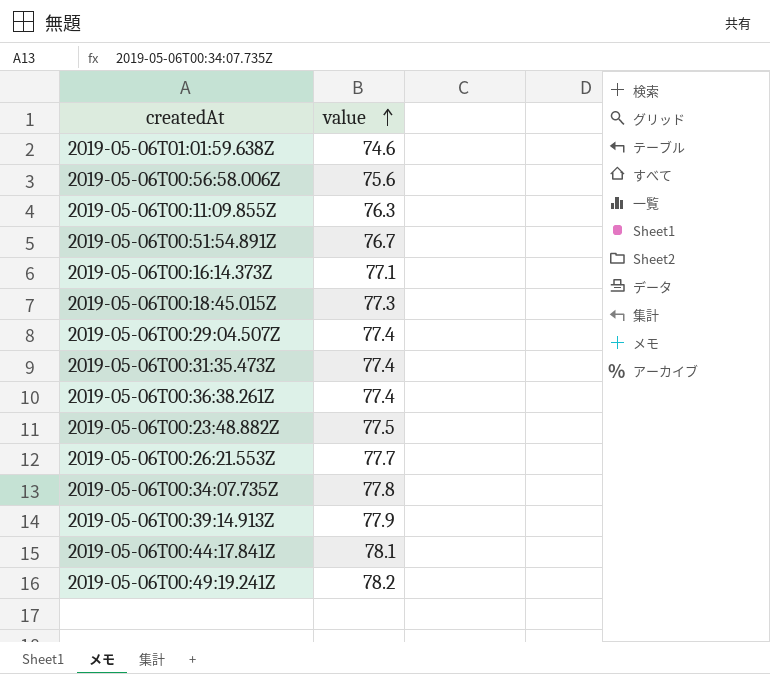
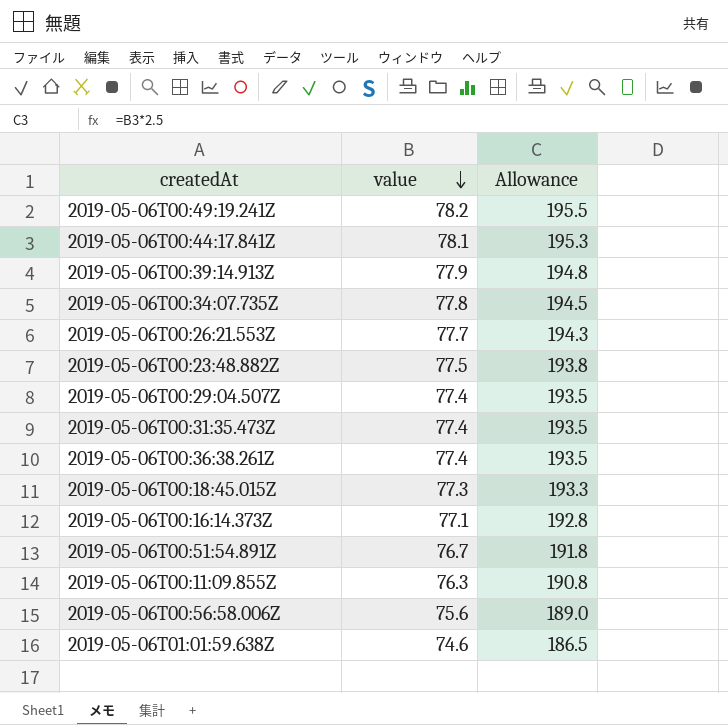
row order: value ascending -> value descending
column Allowance | formula: none -> [value] * 2.5

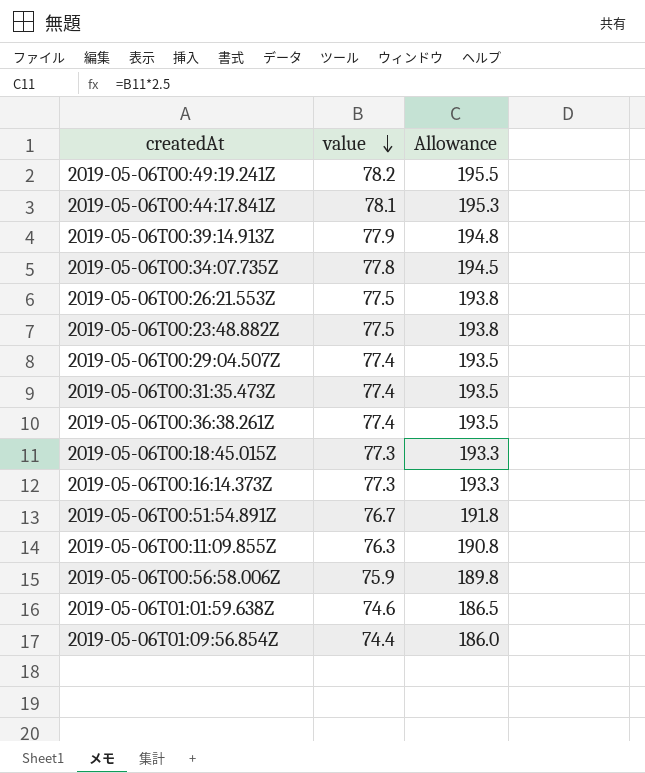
2019-05-06T00:26:21.553Z | value: 77.7 -> 77.5
2019-05-06T00:26:21.553Z | Allowance: 194.3 -> 193.8
2019-05-06T00:16:14.373Z | value: 77.1 -> 77.3
2019-05-06T00:16:14.373Z | Allowance: 192.8 -> 193.3
2019-05-06T00:56:58.006Z | value: 75.6 -> 75.9
2019-05-06T00:56:58.006Z | Allowance: 189.0 -> 189.8
row 2019-05-06T01:09:56.854Z: none -> 74.4 | 186.0

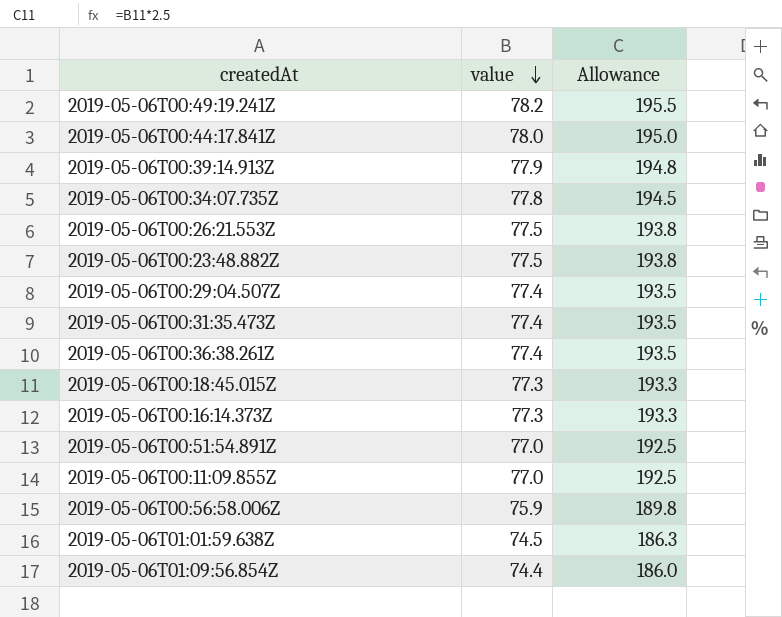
2019-05-06T00:44:17.841Z | value: 78.1 -> 78.0
2019-05-06T00:44:17.841Z | Allowance: 195.3 -> 195.0
2019-05-06T00:51:54.891Z | value: 76.7 -> 77.0
2019-05-06T00:51:54.891Z | Allowance: 191.8 -> 192.5
2019-05-06T00:11:09.855Z | value: 76.3 -> 77.0
2019-05-06T00:11:09.855Z | Allowance: 190.8 -> 192.5
2019-05-06T01:01:59.638Z | value: 74.6 -> 74.5
2019-05-06T01:01:59.638Z | Allowance: 186.5 -> 186.3

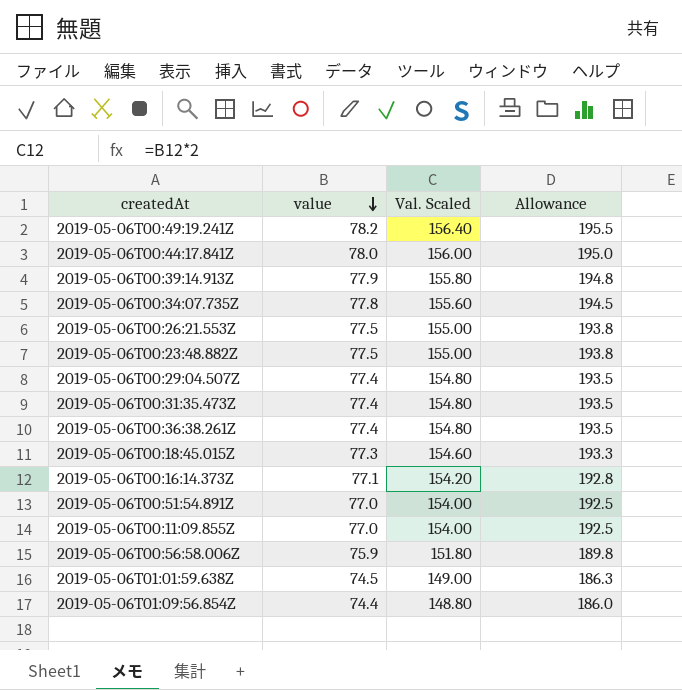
column Val. Scaled | formula: none -> [value] * 2
2019-05-06T00:16:14.373Z | value: 77.3 -> 77.1
2019-05-06T00:16:14.373Z | Allowance: 193.3 -> 192.8

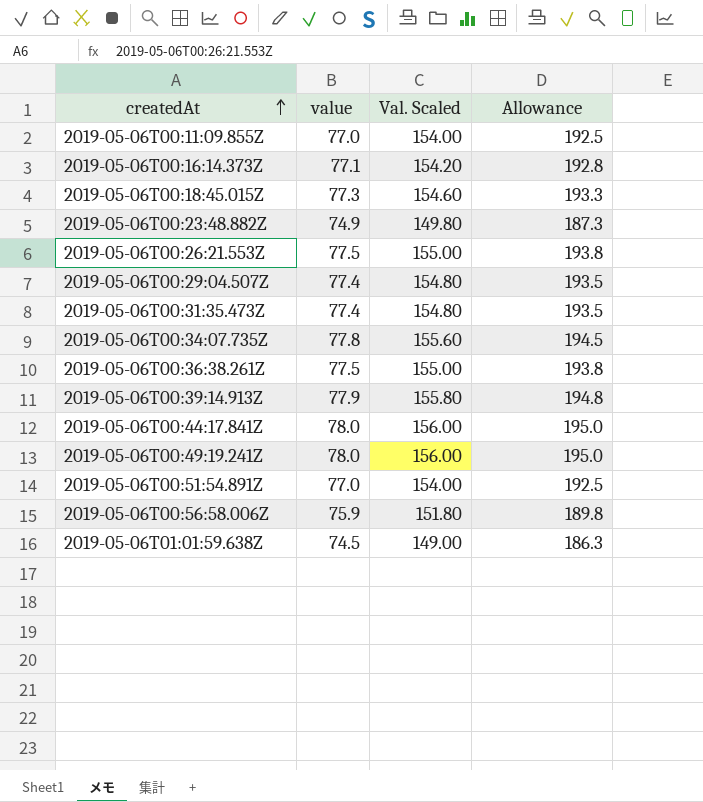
row order: value descending -> createdAt ascending
row 2019-05-06T01:09:56.854Z: 74.4 | 148.80 | 186.0 -> none
2019-05-06T00:23:48.882Z | value: 77.5 -> 74.9
2019-05-06T00:23:48.882Z | Val. Scaled: 155.00 -> 149.80
2019-05-06T00:23:48.882Z | Allowance: 193.8 -> 187.3
2019-05-06T00:36:38.261Z | value: 77.4 -> 77.5
2019-05-06T00:36:38.261Z | Val. Scaled: 154.80 -> 155.00
2019-05-06T00:36:38.261Z | Allowance: 193.5 -> 193.8
2019-05-06T00:49:19.241Z | value: 78.2 -> 78.0
2019-05-06T00:49:19.241Z | Val. Scaled: 156.40 -> 156.00
2019-05-06T00:49:19.241Z | Allowance: 195.5 -> 195.0

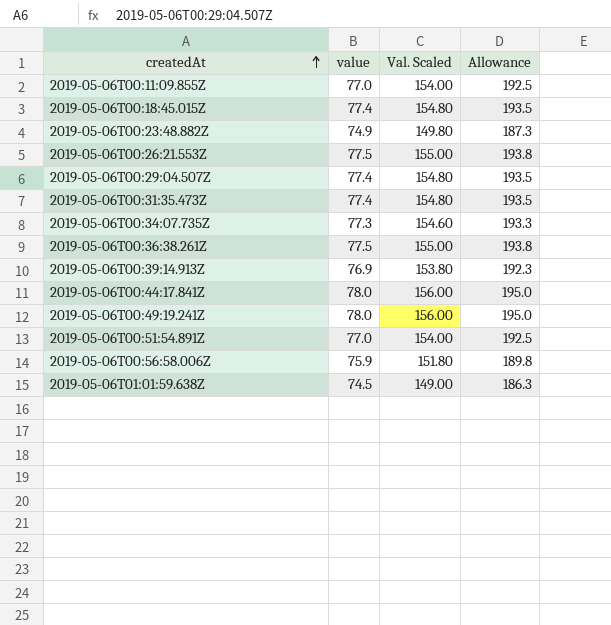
row 2019-05-06T00:16:14.373Z: 77.1 | 154.20 | 192.8 -> none
2019-05-06T00:18:45.015Z | value: 77.3 -> 77.4
2019-05-06T00:18:45.015Z | Val. Scaled: 154.60 -> 154.80
2019-05-06T00:18:45.015Z | Allowance: 193.3 -> 193.5
2019-05-06T00:34:07.735Z | value: 77.8 -> 77.3
2019-05-06T00:34:07.735Z | Val. Scaled: 155.60 -> 154.60
2019-05-06T00:34:07.735Z | Allowance: 194.5 -> 193.3
2019-05-06T00:39:14.913Z | value: 77.9 -> 76.9
2019-05-06T00:39:14.913Z | Val. Scaled: 155.80 -> 153.80
2019-05-06T00:39:14.913Z | Allowance: 194.8 -> 192.3

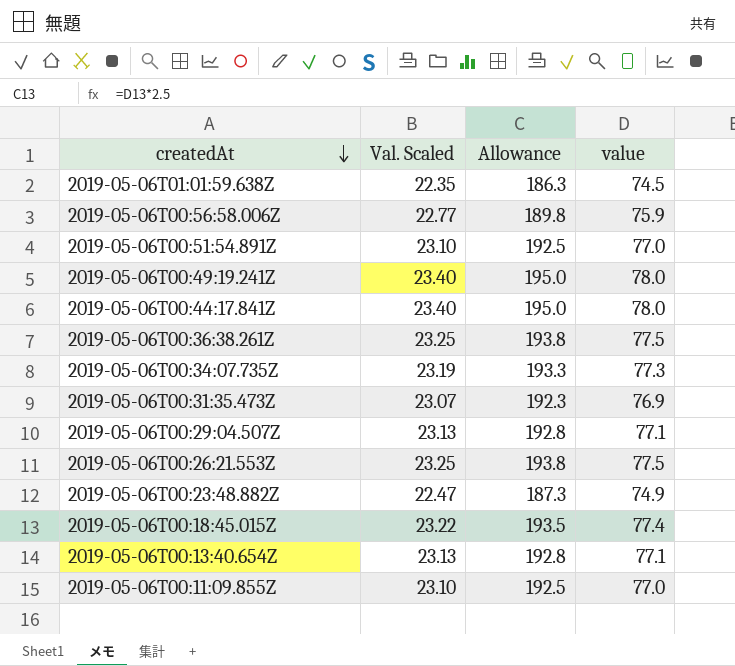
row order: createdAt ascending -> createdAt descending
column Val. Scaled | formula: [value] * 2 -> [value] * 0.3
column value | position: 2 -> 4
row 2019-05-06T00:39:14.913Z: 76.9 | 153.80 | 192.3 -> none
2019-05-06T00:31:35.473Z | Allowance: 193.5 -> 192.3
2019-05-06T00:31:35.473Z | value: 77.4 -> 76.9
2019-05-06T00:29:04.507Z | Allowance: 193.5 -> 192.8
2019-05-06T00:29:04.507Z | value: 77.4 -> 77.1
row 2019-05-06T00:13:40.654Z: none -> 23.13 | 192.8 | 77.1

